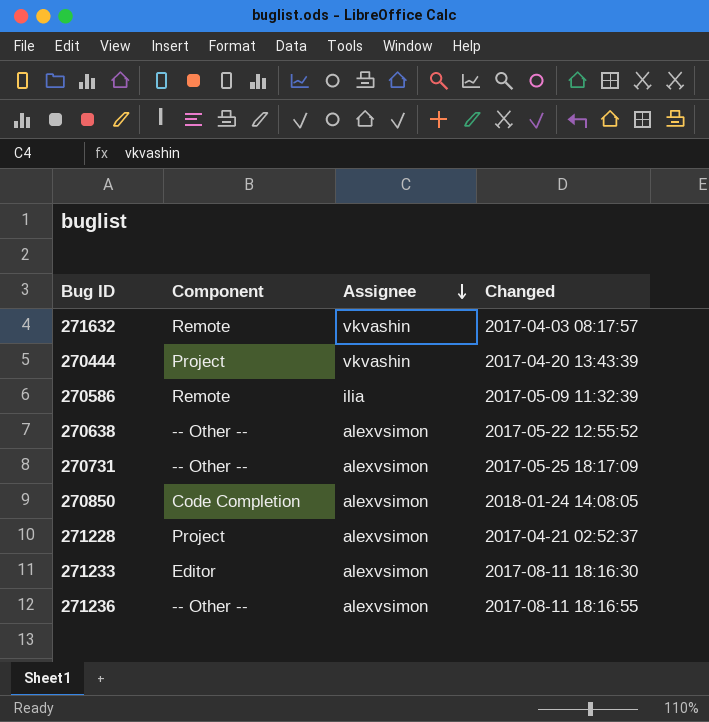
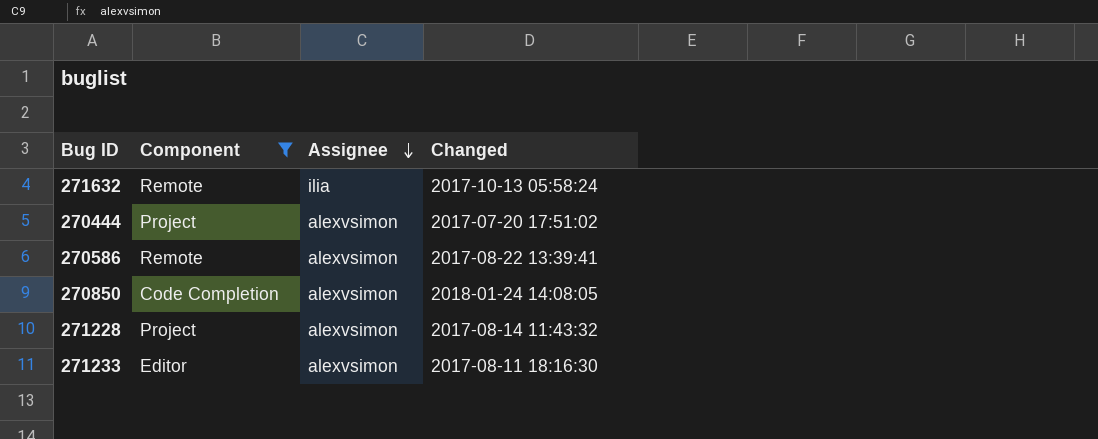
filter: none -> Component != -- Other --
271632 | Assignee: vkvashin -> ilia
271632 | Changed: 2017-04-03 08:17:57 -> 2017-10-13 05:58:24
270444 | Assignee: vkvashin -> alexvsimon
270444 | Changed: 2017-04-20 13:43:39 -> 2017-07-20 17:51:02
270586 | Assignee: ilia -> alexvsimon
270586 | Changed: 2017-05-09 11:32:39 -> 2017-08-22 13:39:41
271228 | Changed: 2017-04-21 02:52:37 -> 2017-08-14 11:43:32

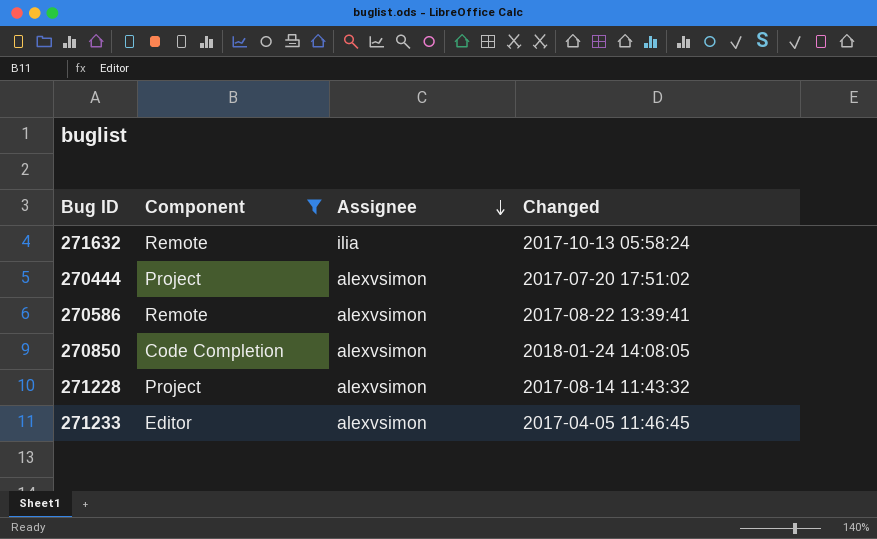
271233 | Changed: 2017-08-11 18:16:30 -> 2017-04-05 11:46:45

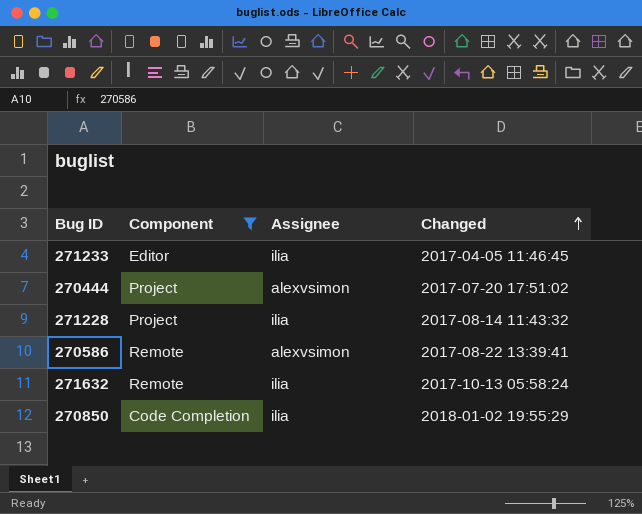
row order: Assignee descending -> Changed ascending
271233 | Assignee: alexvsimon -> ilia
271228 | Assignee: alexvsimon -> ilia
270850 | Assignee: alexvsimon -> ilia
270850 | Changed: 2018-01-24 14:08:05 -> 2018-01-02 19:55:29

